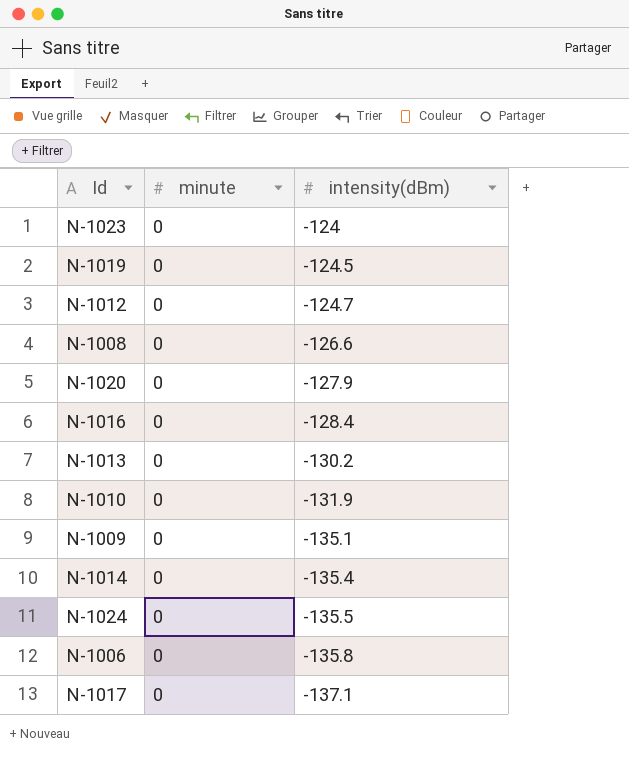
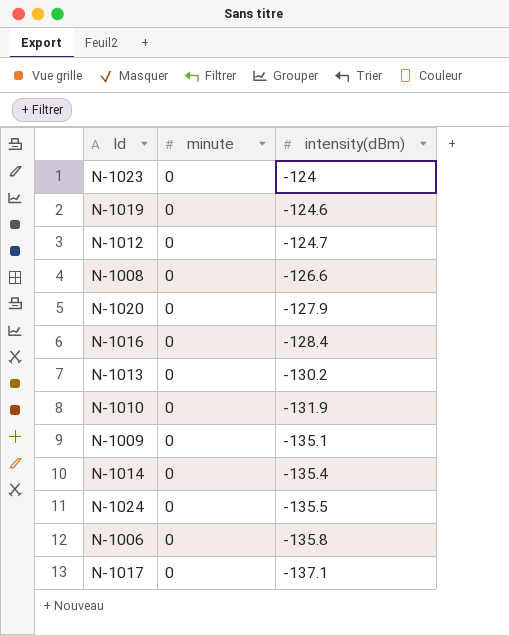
N-1019 | intensity(dBm): -124.5 -> -124.6

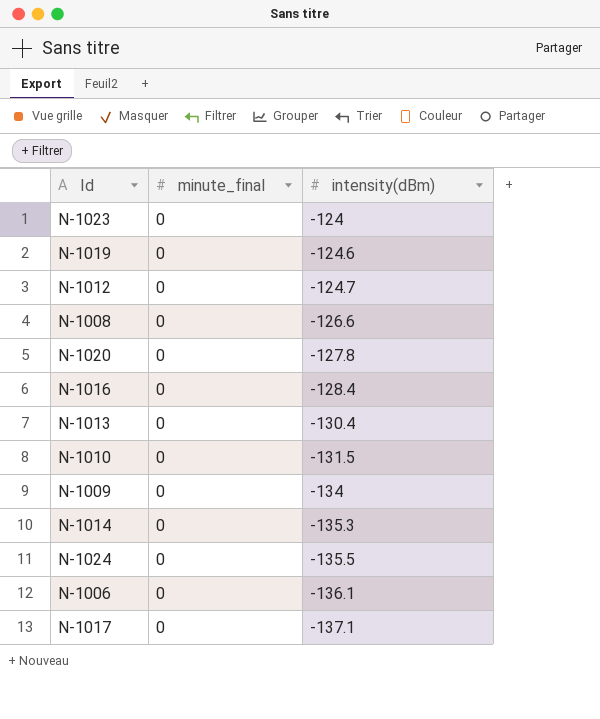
column name: minute -> minute_final
N-1020 | intensity(dBm): -127.9 -> -127.8
N-1013 | intensity(dBm): -130.2 -> -130.4
N-1010 | intensity(dBm): -131.9 -> -131.5
N-1009 | intensity(dBm): -135.1 -> -134
N-1014 | intensity(dBm): -135.4 -> -135.3
N-1006 | intensity(dBm): -135.8 -> -136.1

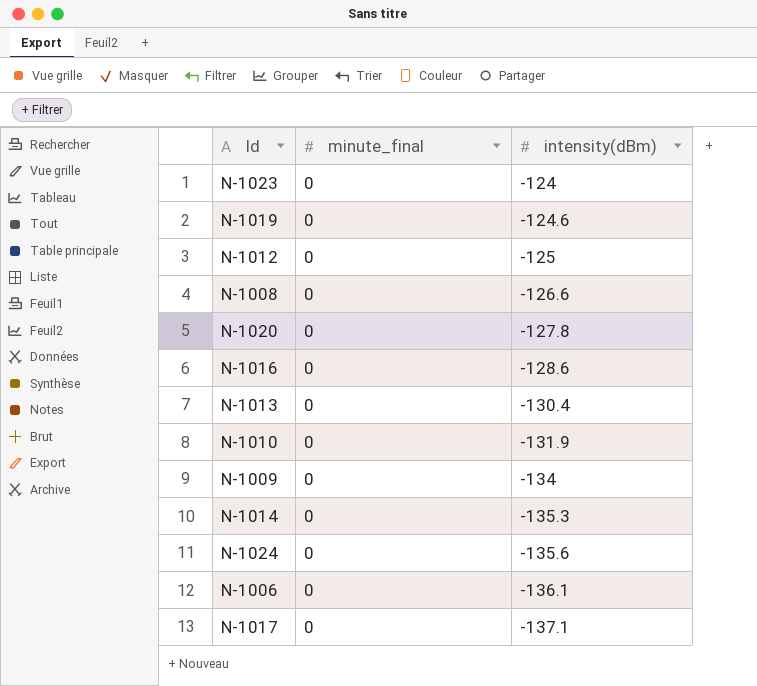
N-1012 | intensity(dBm): -124.7 -> -125
N-1016 | intensity(dBm): -128.4 -> -128.6
N-1010 | intensity(dBm): -131.5 -> -131.9
N-1024 | intensity(dBm): -135.5 -> -135.6

